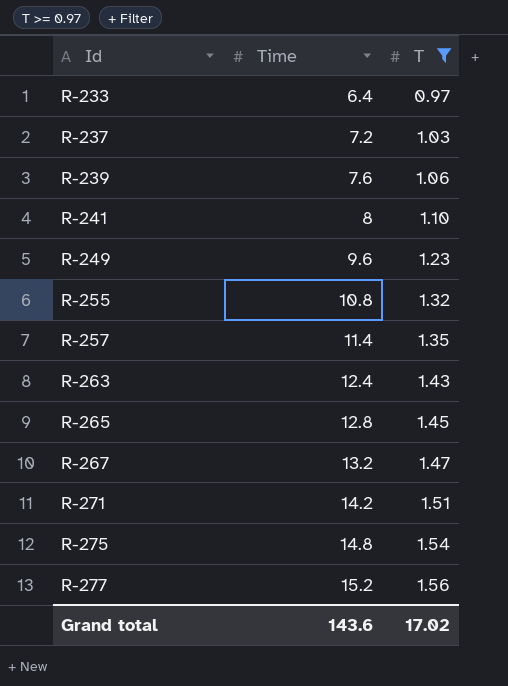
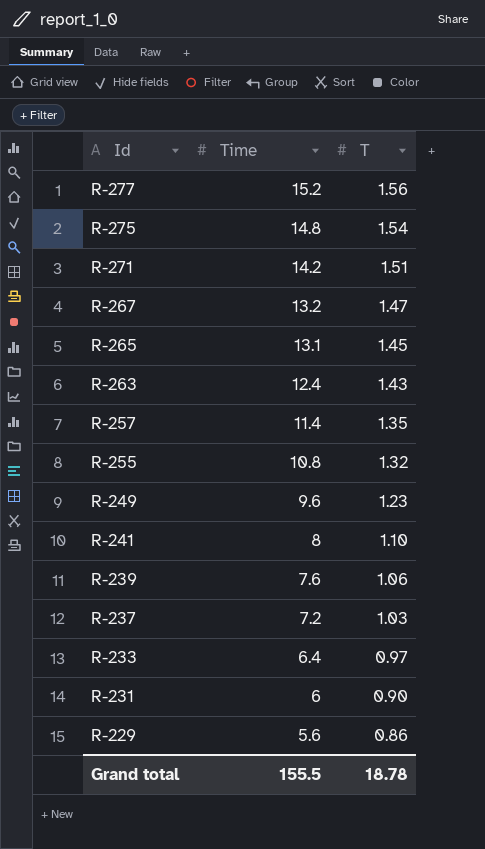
filter: T >= 0.97 -> none
row order: Id ascending -> Id descending
R-265 | Time: 12.8 -> 13.1
Grand total | Time: 143.6 -> 155.5
Grand total | T: 17.02 -> 18.78

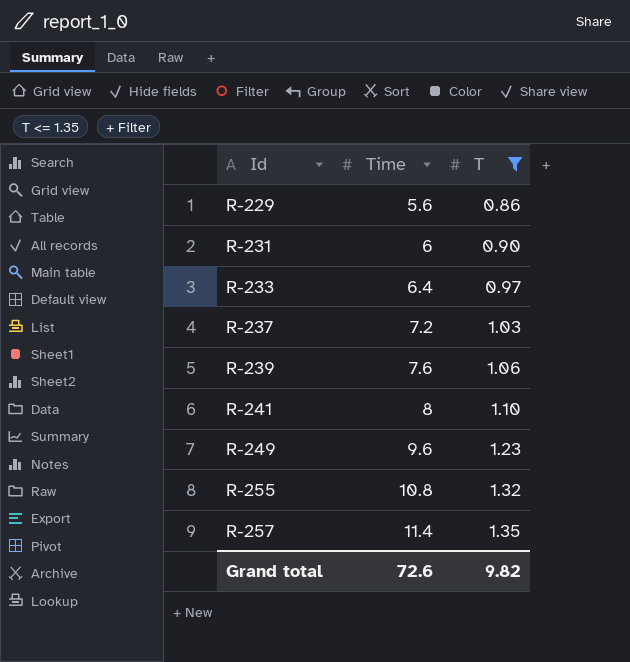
filter: none -> T <= 1.35
row order: Id descending -> Id ascending
Grand total | Time: 155.5 -> 72.6
Grand total | T: 18.78 -> 9.82

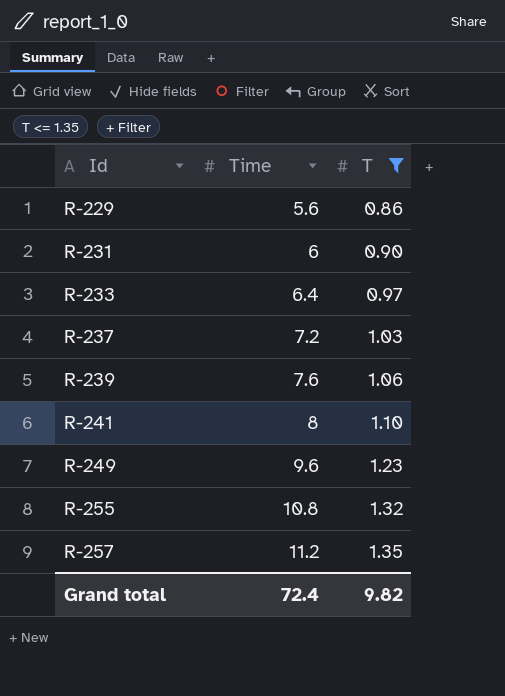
R-257 | Time: 11.4 -> 11.2
Grand total | Time: 72.6 -> 72.4

